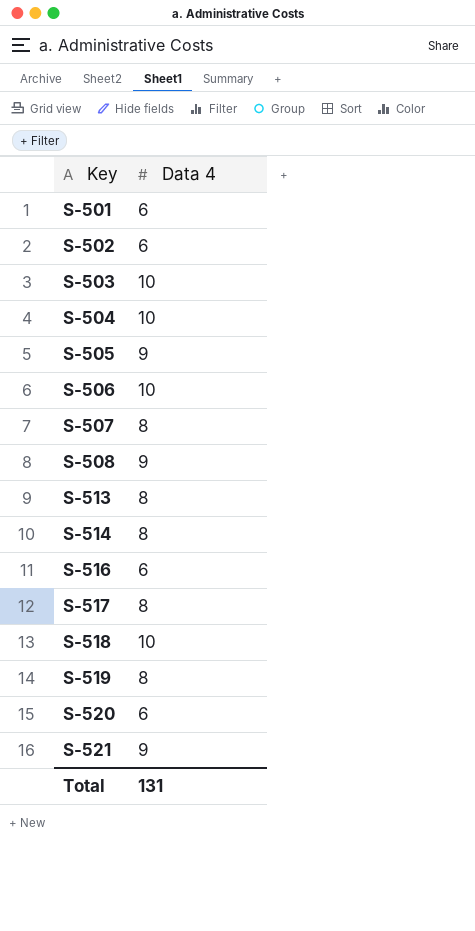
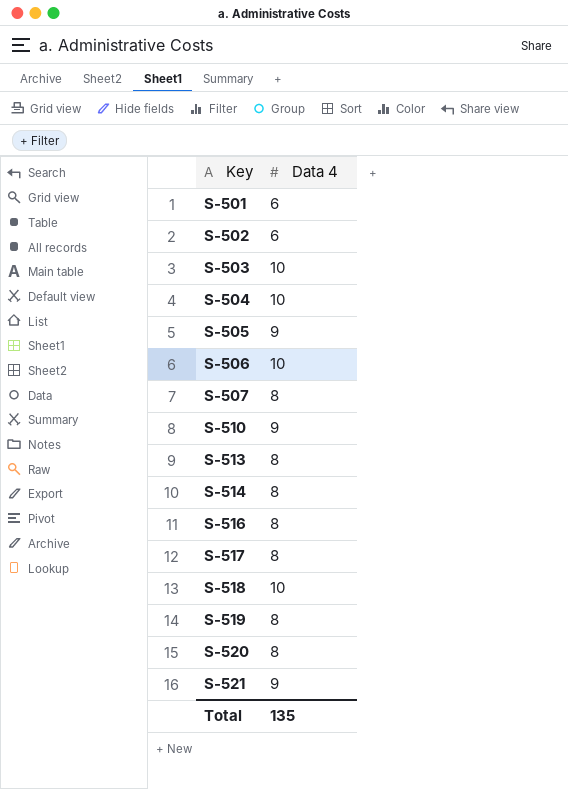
row S-508: 9 -> none
row S-510: none -> 9
S-516 | Data 4: 6 -> 8
S-520 | Data 4: 6 -> 8
Total | Data 4: 131 -> 135

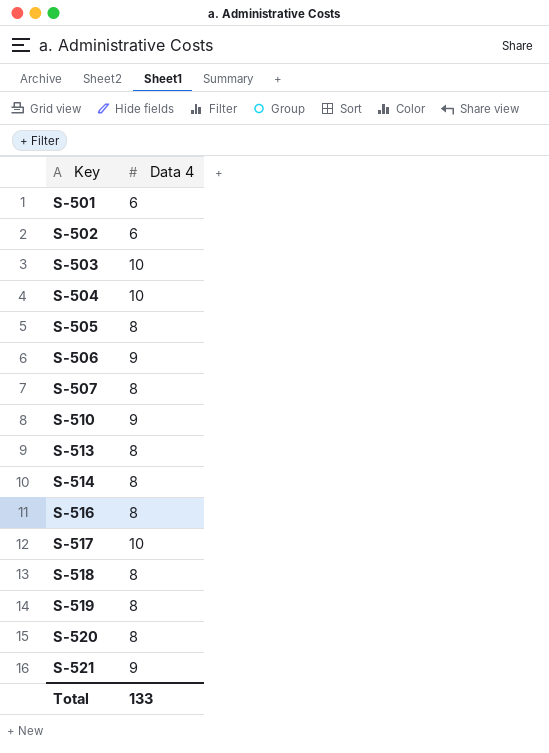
S-505 | Data 4: 9 -> 8
S-506 | Data 4: 10 -> 9
S-517 | Data 4: 8 -> 10
S-518 | Data 4: 10 -> 8
Total | Data 4: 135 -> 133

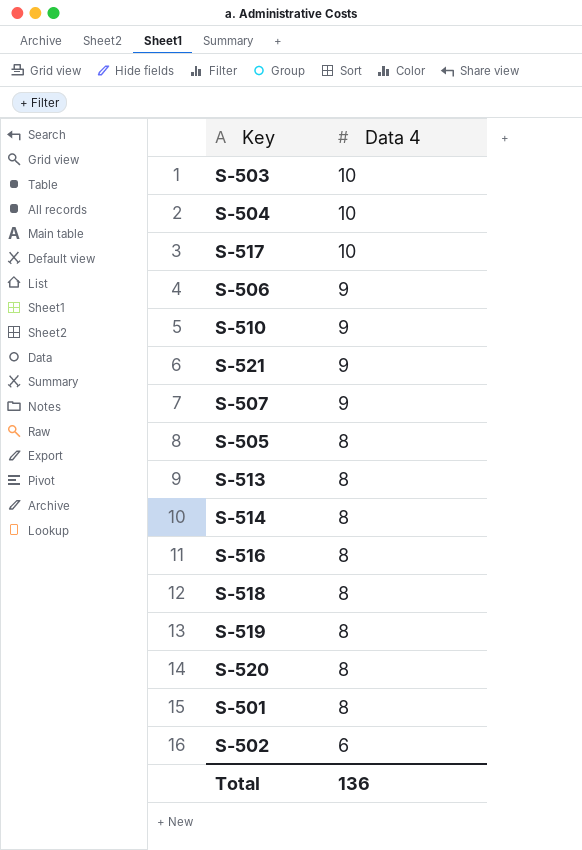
row order: Key ascending -> Data 4 descending
S-507 | Data 4: 8 -> 9
S-501 | Data 4: 6 -> 8
Total | Data 4: 133 -> 136

